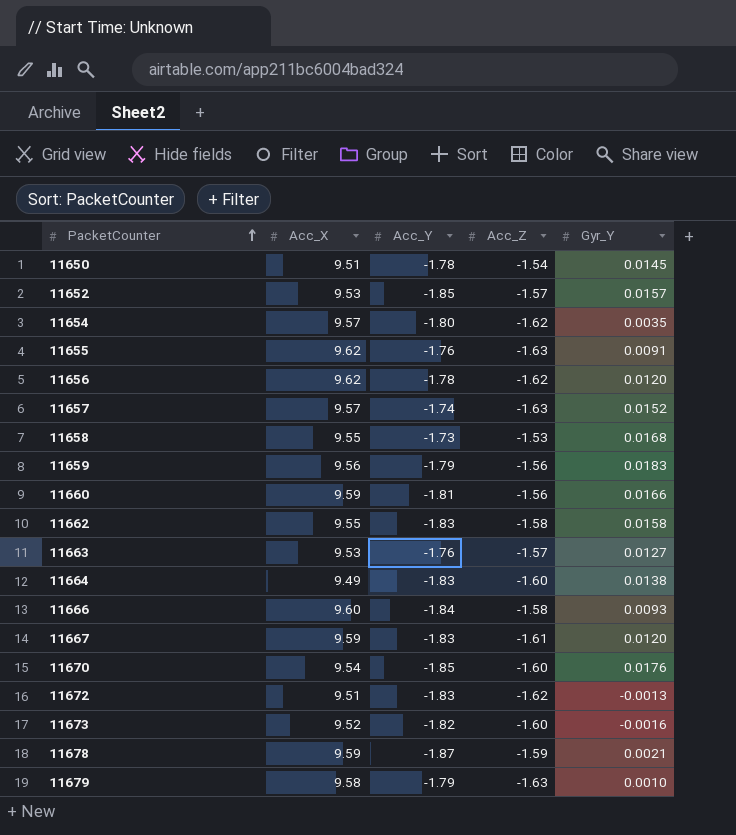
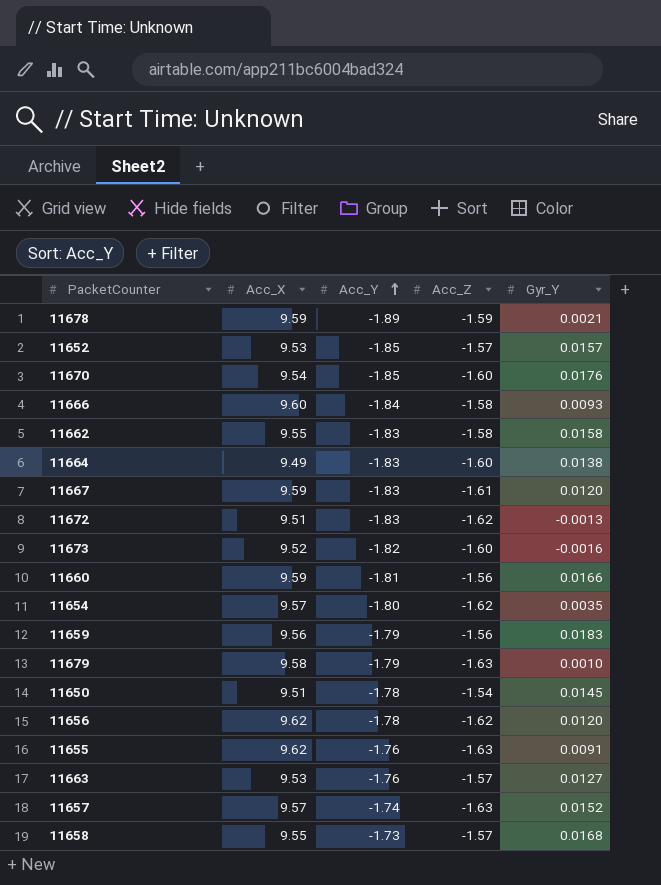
row order: PacketCounter ascending -> Acc_Y ascending
11678 | Acc_Y: -1.87 -> -1.89
11658 | Acc_Z: -1.53 -> -1.57

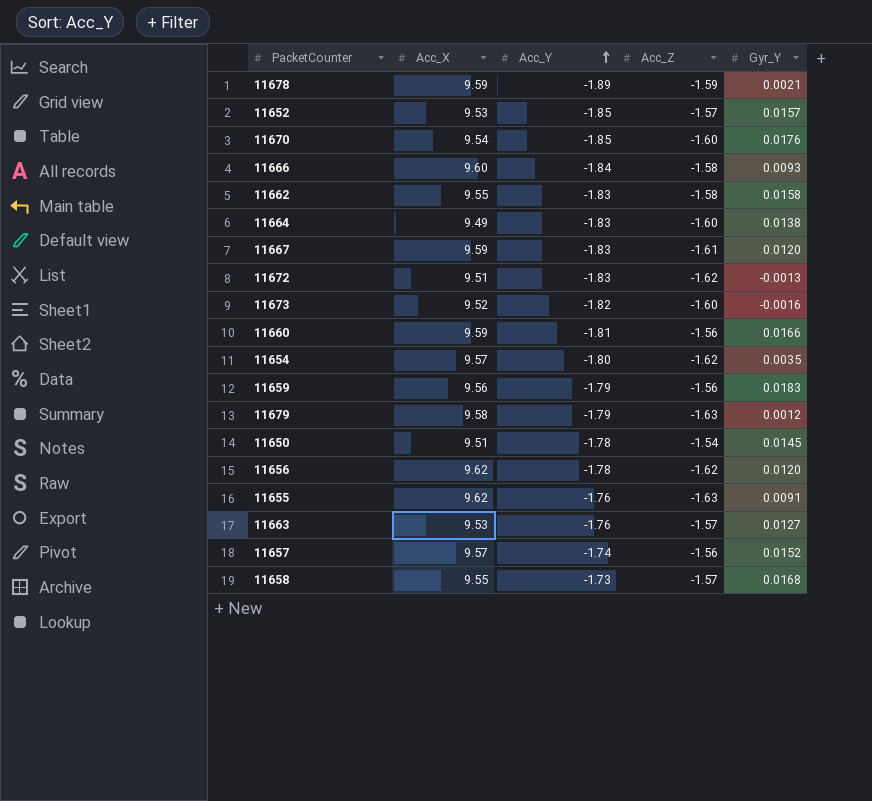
11679 | Gyr_Y: 0.0010 -> 0.0012
11657 | Acc_Z: -1.63 -> -1.56

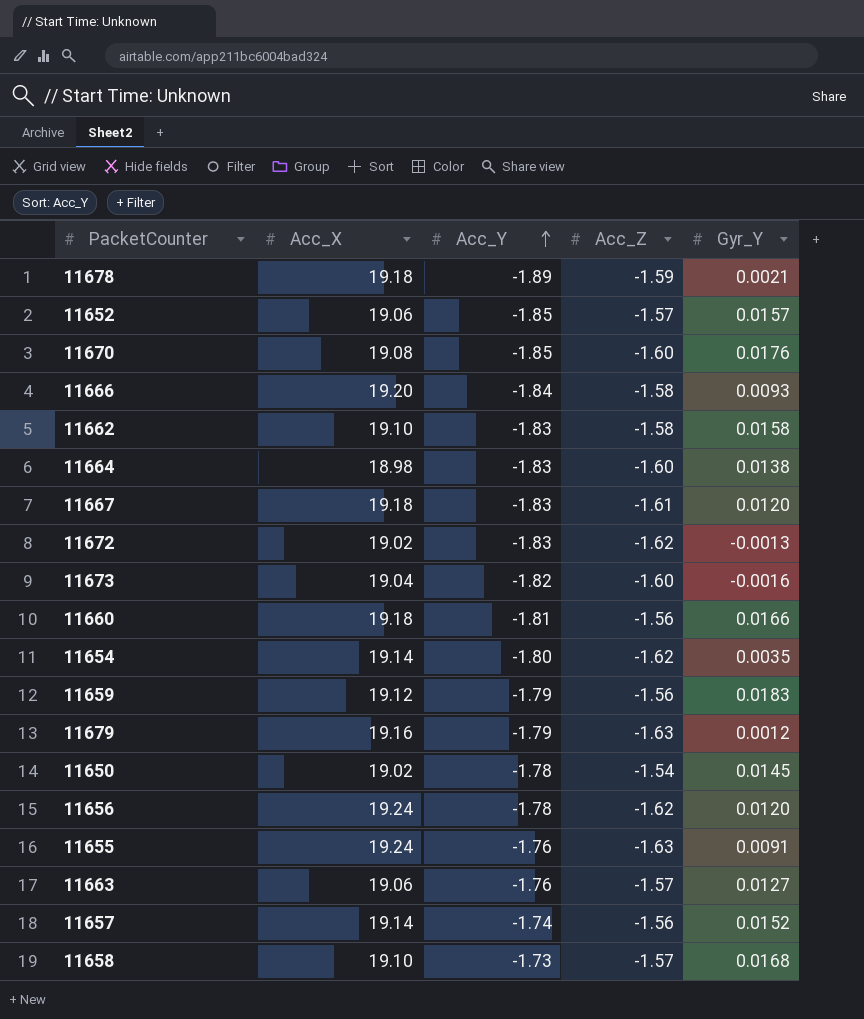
11678 | Acc_X: 9.59 -> 19.18
11652 | Acc_X: 9.53 -> 19.06
11670 | Acc_X: 9.54 -> 19.08
11666 | Acc_X: 9.60 -> 19.20
11662 | Acc_X: 9.55 -> 19.10
11664 | Acc_X: 9.49 -> 18.98
11667 | Acc_X: 9.59 -> 19.18
11672 | Acc_X: 9.51 -> 19.02
11673 | Acc_X: 9.52 -> 19.04
11660 | Acc_X: 9.59 -> 19.18
11654 | Acc_X: 9.57 -> 19.14
11659 | Acc_X: 9.56 -> 19.12
11679 | Acc_X: 9.58 -> 19.16
11650 | Acc_X: 9.51 -> 19.02
11656 | Acc_X: 9.62 -> 19.24
11655 | Acc_X: 9.62 -> 19.24
11663 | Acc_X: 9.53 -> 19.06
11657 | Acc_X: 9.57 -> 19.14
11658 | Acc_X: 9.55 -> 19.10

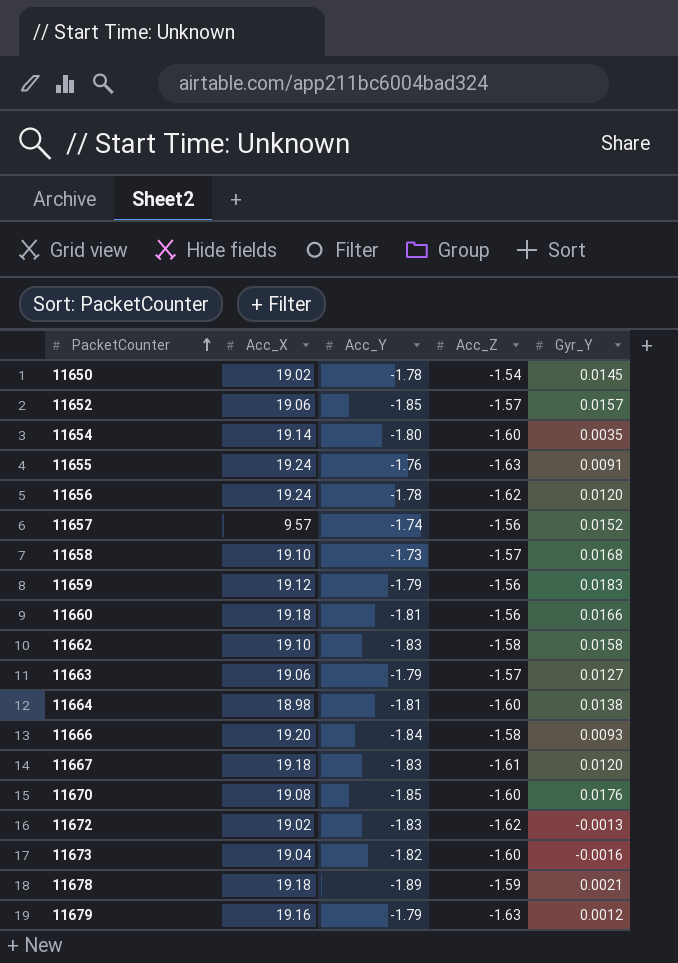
row order: Acc_Y ascending -> PacketCounter ascending
11654 | Acc_Z: -1.62 -> -1.60
11657 | Acc_X: 19.14 -> 9.57
11663 | Acc_Y: -1.76 -> -1.79
11664 | Acc_Y: -1.83 -> -1.81

